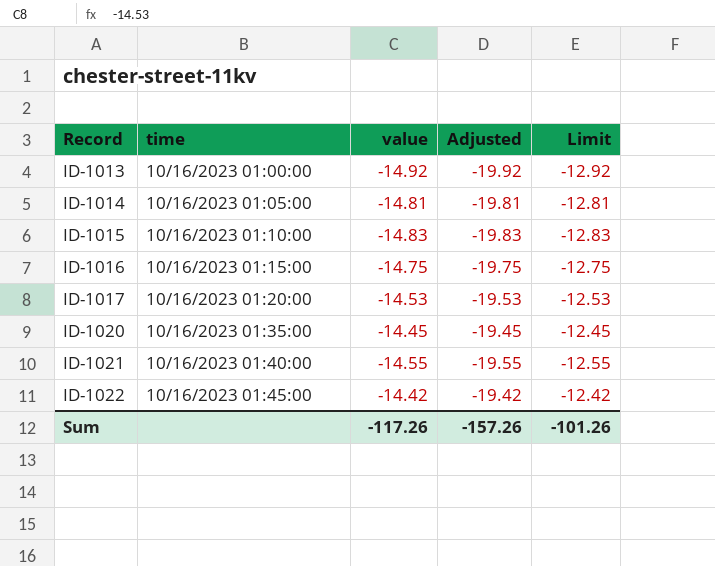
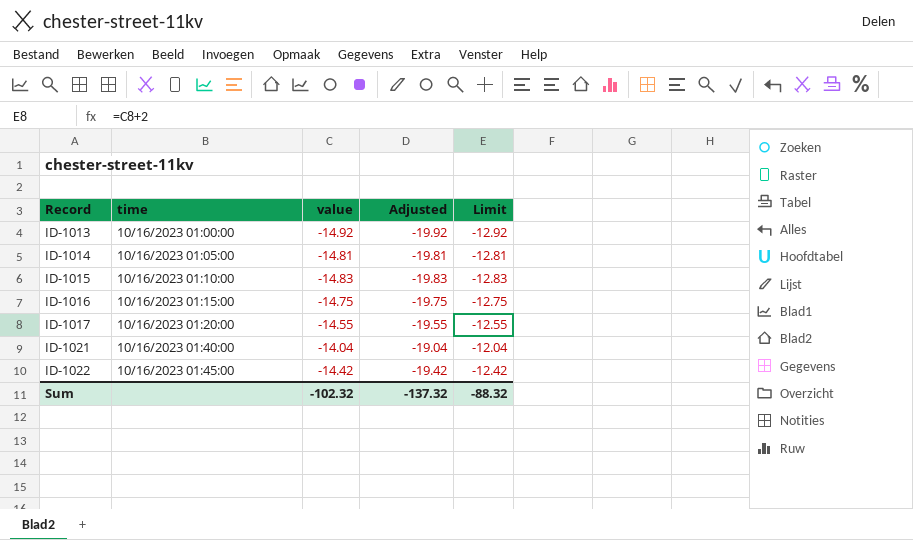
row ID-1020: 10/16/2023 01:35:00 | -14.45 | -19.45 | -12.45 -> none
ID-1017 | value: -14.53 -> -14.55
ID-1017 | Adjusted: -19.53 -> -19.55
ID-1017 | Limit: -12.53 -> -12.55
ID-1021 | value: -14.55 -> -14.04
ID-1021 | Adjusted: -19.55 -> -19.04
ID-1021 | Limit: -12.55 -> -12.04
Sum | value: -117.26 -> -102.32
Sum | Adjusted: -157.26 -> -137.32
Sum | Limit: -101.26 -> -88.32

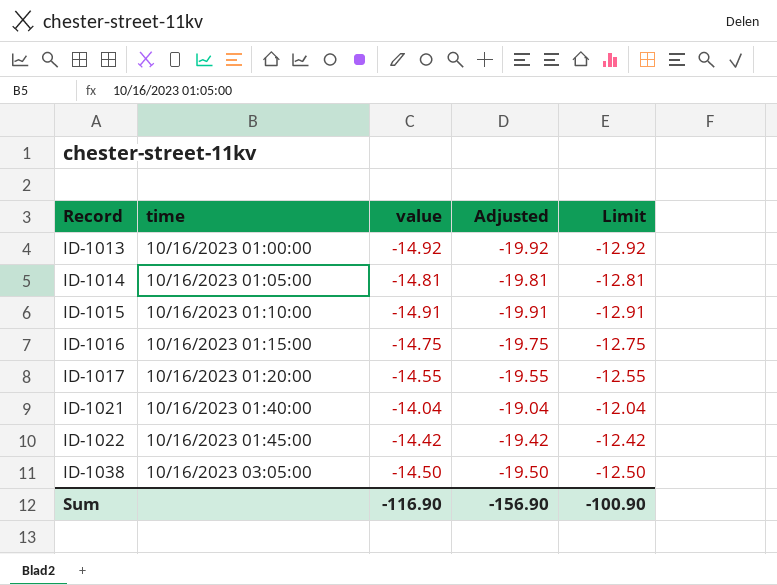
ID-1015 | value: -14.83 -> -14.91
ID-1015 | Adjusted: -19.83 -> -19.91
ID-1015 | Limit: -12.83 -> -12.91
row ID-1038: none -> 10/16/2023 03:05:00 | -14.50 | -19.50 | -12.50
Sum | value: -102.32 -> -116.90
Sum | Adjusted: -137.32 -> -156.90
Sum | Limit: -88.32 -> -100.90

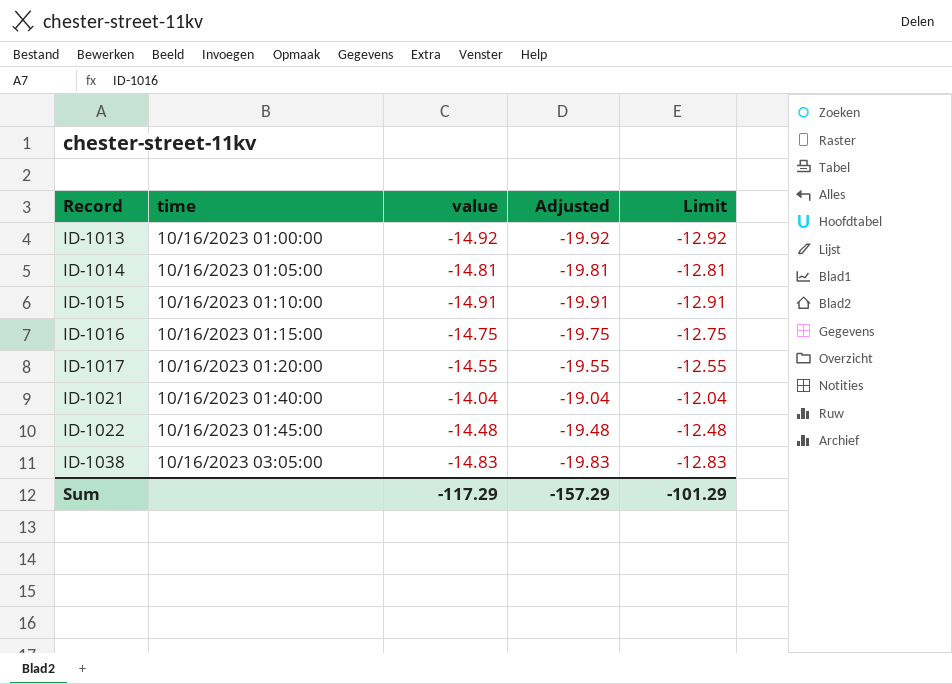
ID-1022 | value: -14.42 -> -14.48
ID-1022 | Adjusted: -19.42 -> -19.48
ID-1022 | Limit: -12.42 -> -12.48
ID-1038 | value: -14.50 -> -14.83
ID-1038 | Adjusted: -19.50 -> -19.83
ID-1038 | Limit: -12.50 -> -12.83
Sum | value: -116.90 -> -117.29
Sum | Adjusted: -156.90 -> -157.29
Sum | Limit: -100.90 -> -101.29

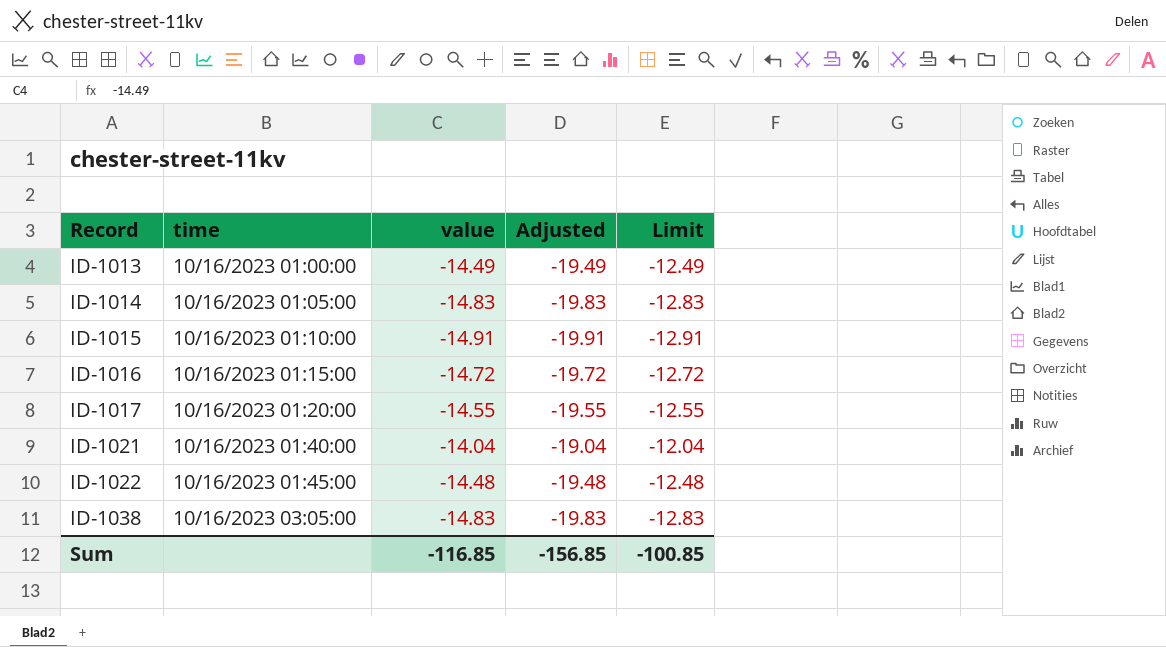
ID-1013 | value: -14.92 -> -14.49
ID-1013 | Adjusted: -19.92 -> -19.49
ID-1013 | Limit: -12.92 -> -12.49
ID-1014 | value: -14.81 -> -14.83
ID-1014 | Adjusted: -19.81 -> -19.83
ID-1014 | Limit: -12.81 -> -12.83
ID-1016 | value: -14.75 -> -14.72
ID-1016 | Adjusted: -19.75 -> -19.72
ID-1016 | Limit: -12.75 -> -12.72
Sum | value: -117.29 -> -116.85
Sum | Adjusted: -157.29 -> -156.85
Sum | Limit: -101.29 -> -100.85

